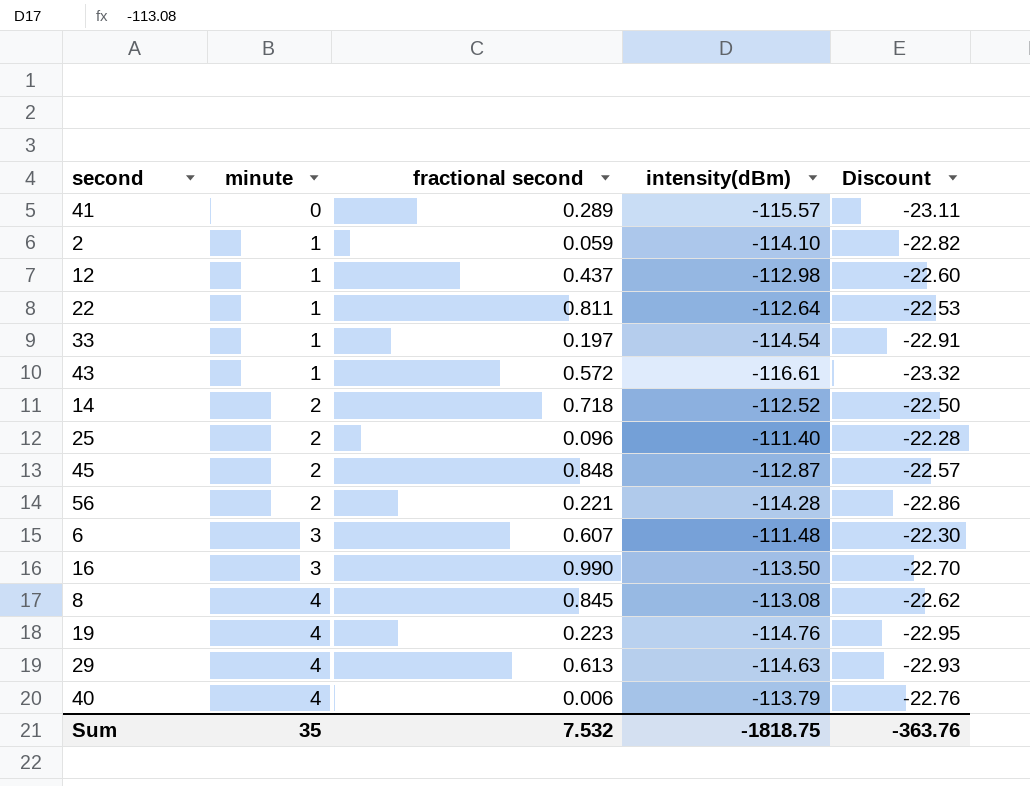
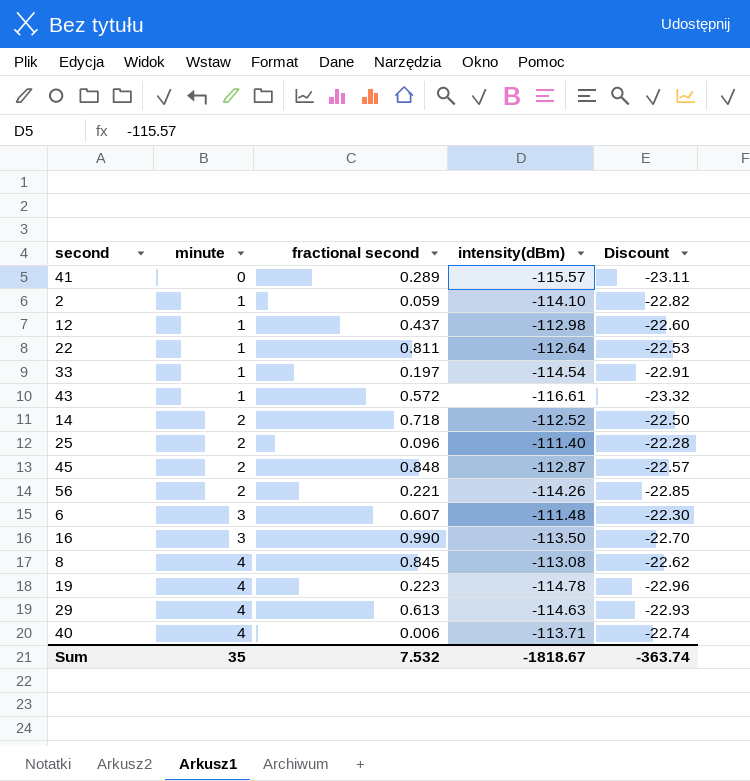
56 | intensity(dBm): -114.28 -> -114.26
56 | Discount: -22.86 -> -22.85
19 | intensity(dBm): -114.76 -> -114.78
19 | Discount: -22.95 -> -22.96
40 | intensity(dBm): -113.79 -> -113.71
40 | Discount: -22.76 -> -22.74
Sum | intensity(dBm): -1818.75 -> -1818.67
Sum | Discount: -363.76 -> -363.74

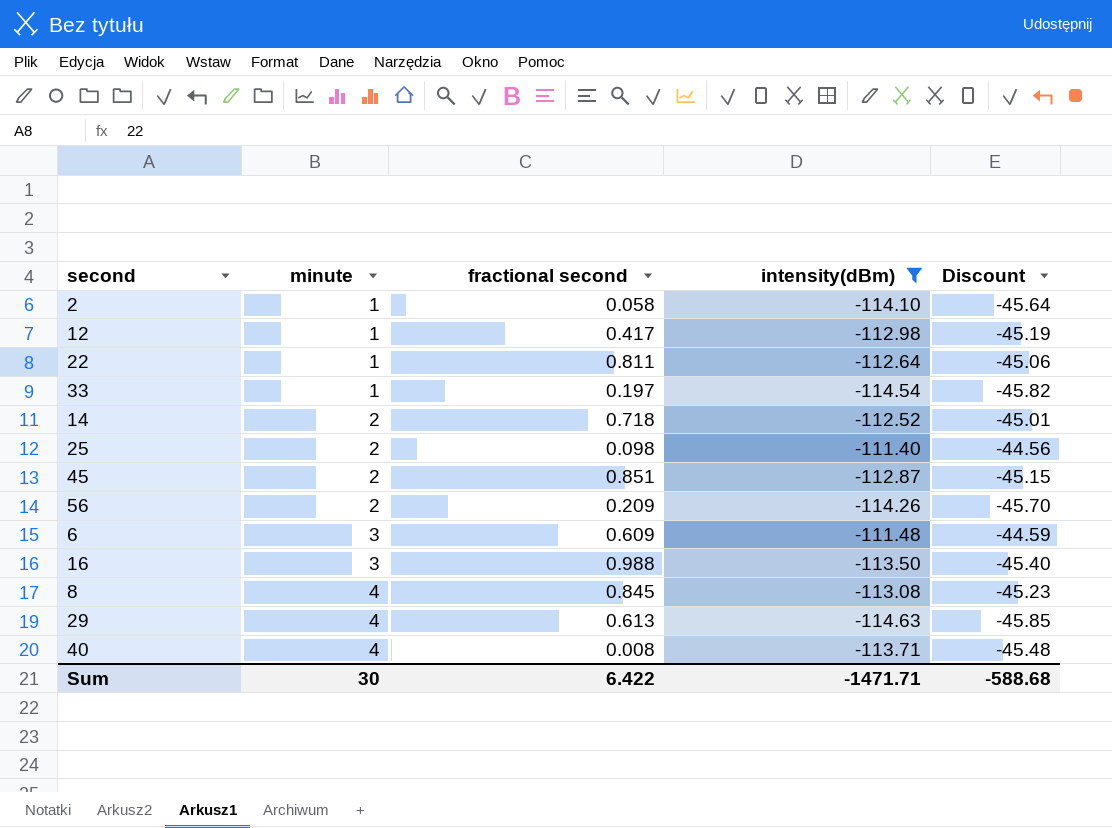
filter: none -> intensity(dBm) >= -114.63
column Discount | formula: [intensity(dBm)] * 0.2 -> [intensity(dBm)] * 0.4
2 | fractional second: 0.059 -> 0.058
12 | fractional second: 0.437 -> 0.417
25 | fractional second: 0.096 -> 0.098
45 | fractional second: 0.848 -> 0.851
56 | fractional second: 0.221 -> 0.209
6 | fractional second: 0.607 -> 0.609
16 | fractional second: 0.990 -> 0.988
40 | fractional second: 0.006 -> 0.008
Sum | minute: 35 -> 30
Sum | fractional second: 7.532 -> 6.422
Sum | intensity(dBm): -1818.67 -> -1471.71
Sum | Discount: -363.74 -> -588.68

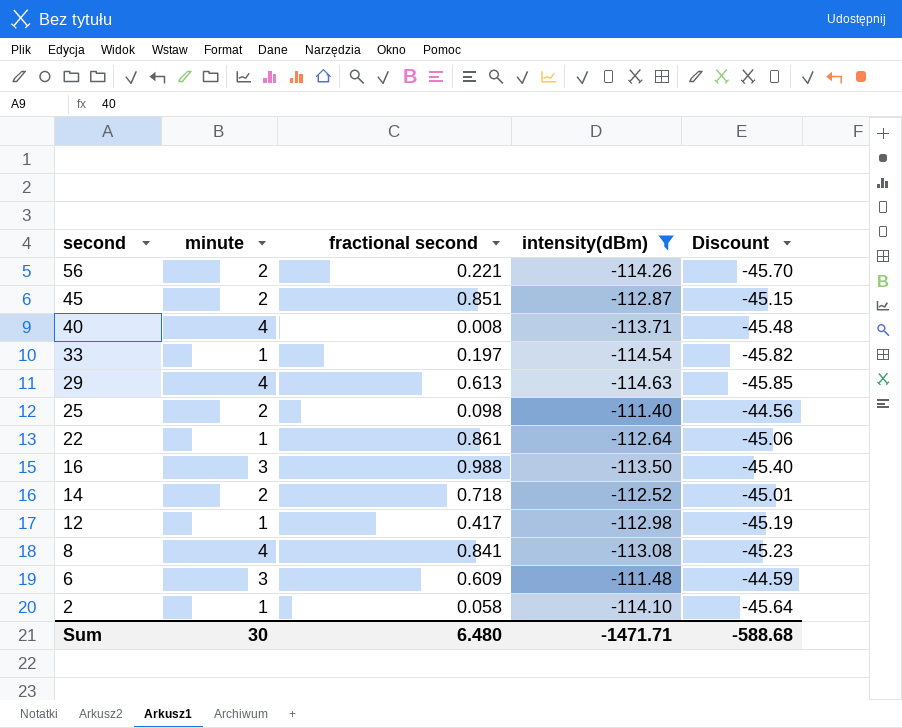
row order: minute ascending -> second descending
56 | fractional second: 0.209 -> 0.221
22 | fractional second: 0.811 -> 0.861
8 | fractional second: 0.845 -> 0.841
Sum | fractional second: 6.422 -> 6.480

